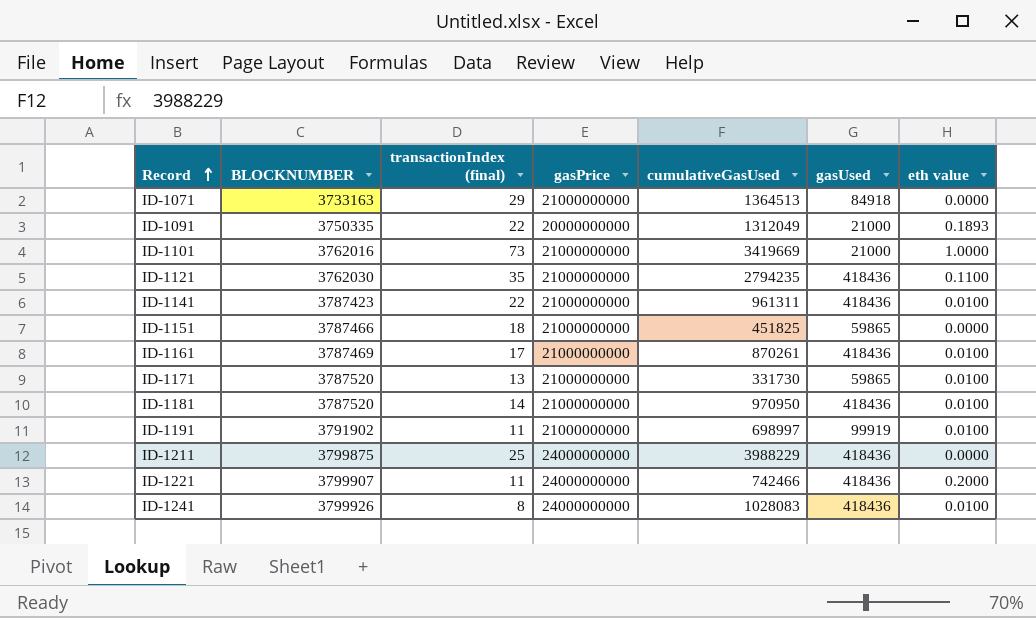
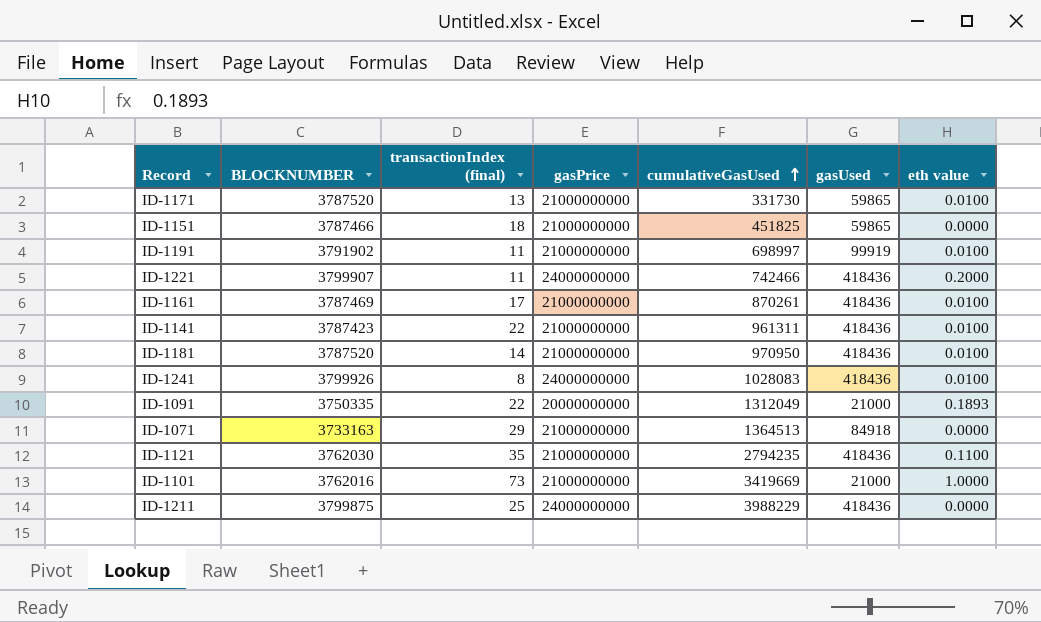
row order: Record ascending -> cumulativeGasUsed ascending

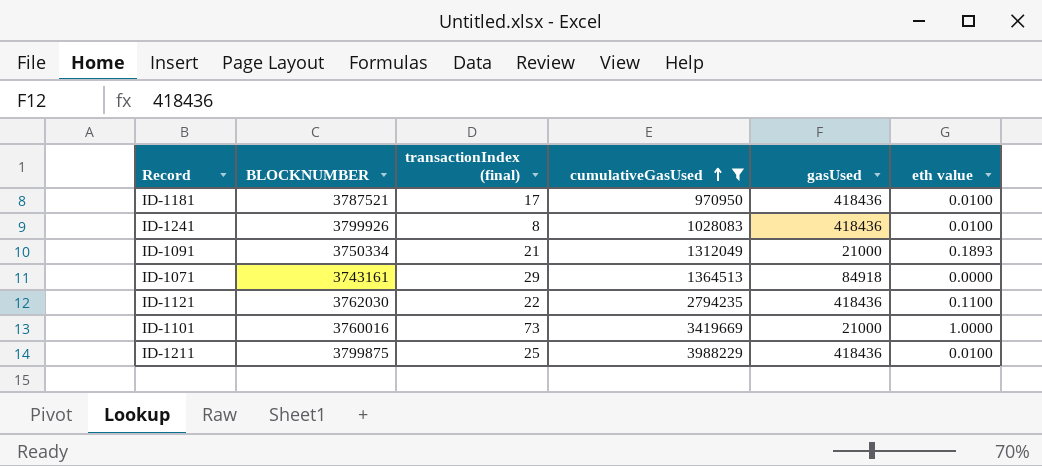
filter: none -> cumulativeGasUsed >= 970950
column gasPrice | position: 4 -> none
ID-1181 | BLOCKNUMBER: 3787520 -> 3787521
ID-1181 | transactionIndex (final): 14 -> 17
ID-1091 | BLOCKNUMBER: 3750335 -> 3750334
ID-1091 | transactionIndex (final): 22 -> 21
ID-1071 | BLOCKNUMBER: 3733163 -> 3743161
ID-1121 | transactionIndex (final): 35 -> 22
ID-1101 | BLOCKNUMBER: 3762016 -> 3760016
ID-1211 | eth value: 0.0000 -> 0.0100

